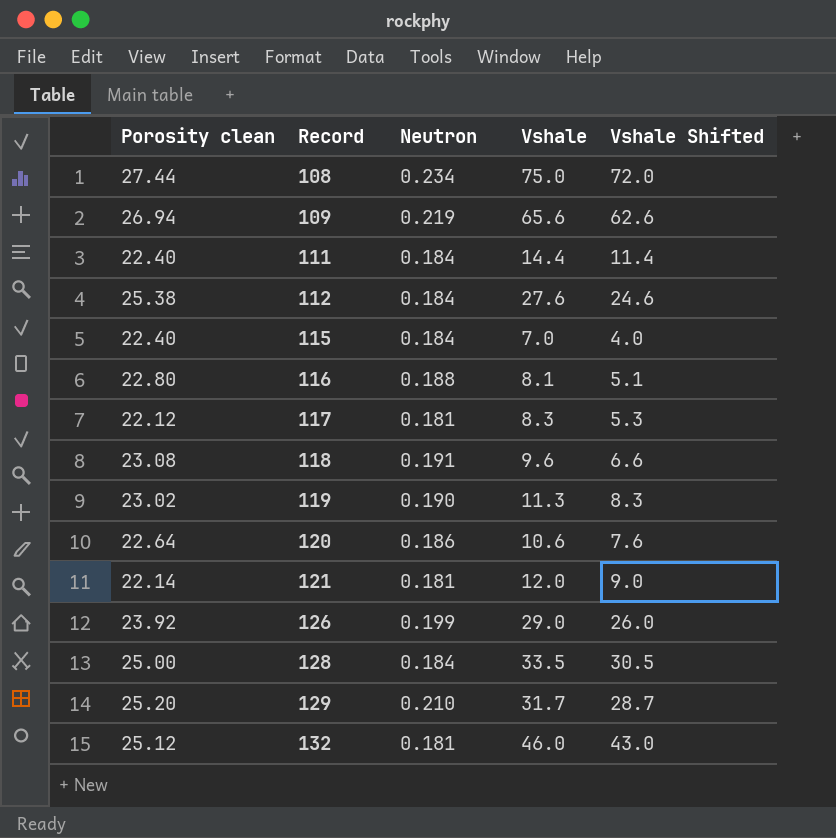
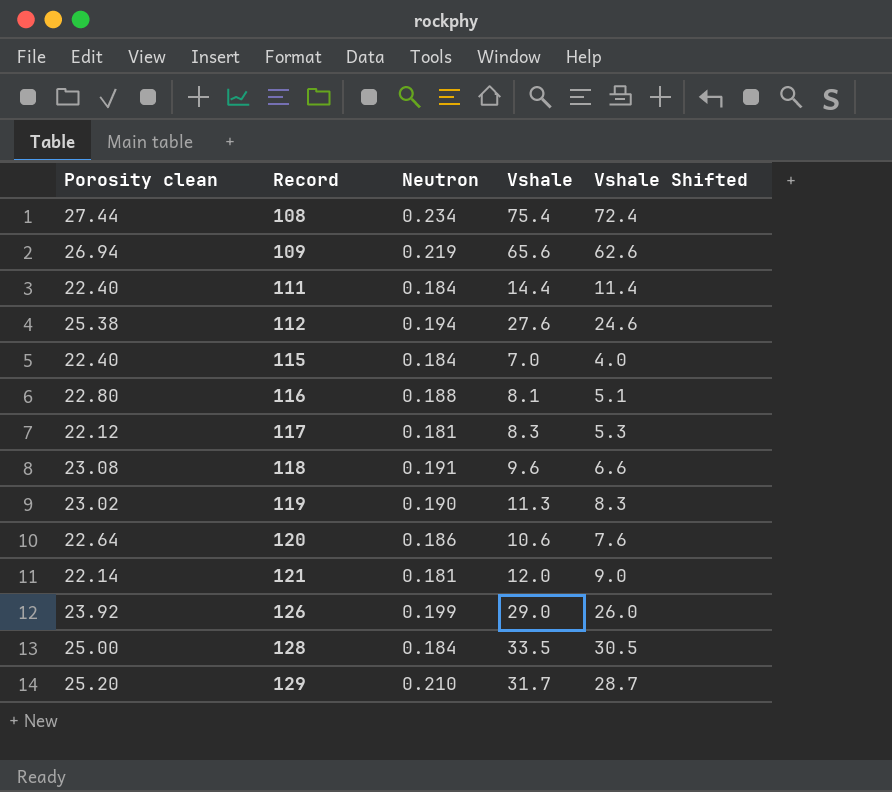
row 132: 25.12 | 0.181 | 46.0 | 43.0 -> none
108 | Vshale: 75.0 -> 75.4
108 | Vshale Shifted: 72.0 -> 72.4
112 | Neutron: 0.184 -> 0.194

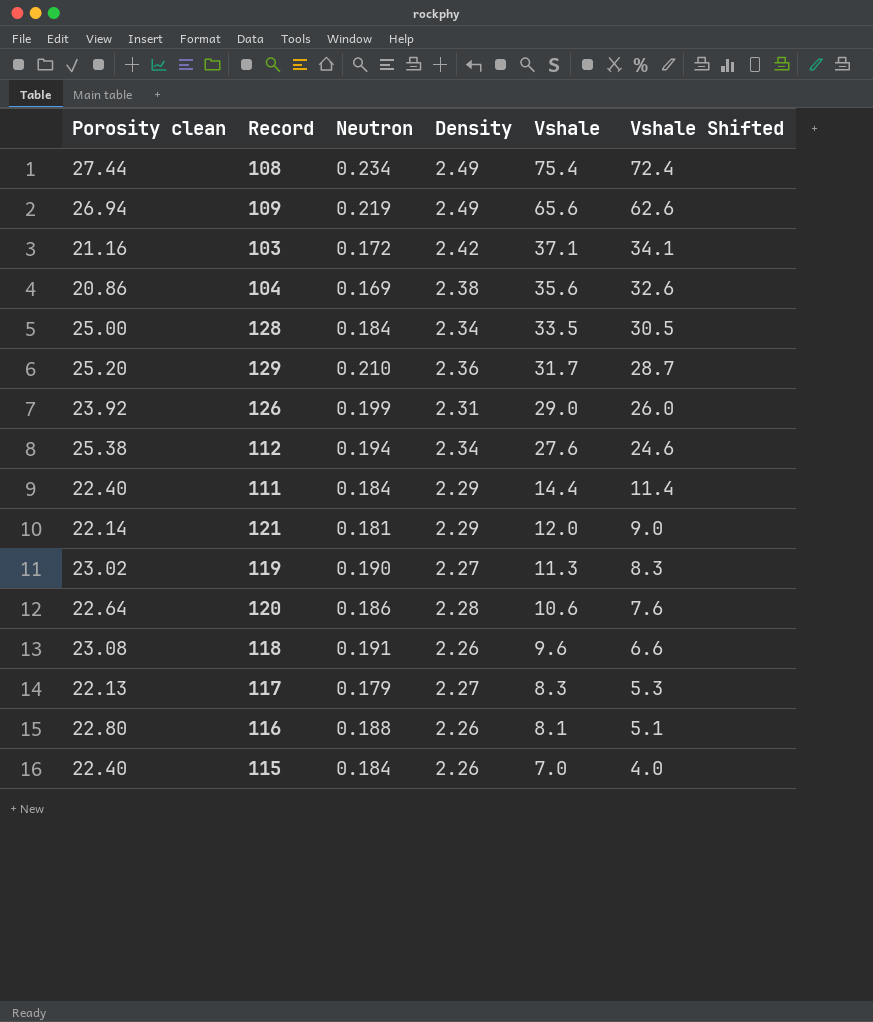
row order: Record ascending -> Vshale descending
column Density | position: none -> 4
row 103: none -> 21.16 | 0.172 | 2.42 | 37.1 | 34.1
row 104: none -> 20.86 | 0.169 | 2.38 | 35.6 | 32.6
117 | Porosity clean: 22.12 -> 22.13
117 | Neutron: 0.181 -> 0.179

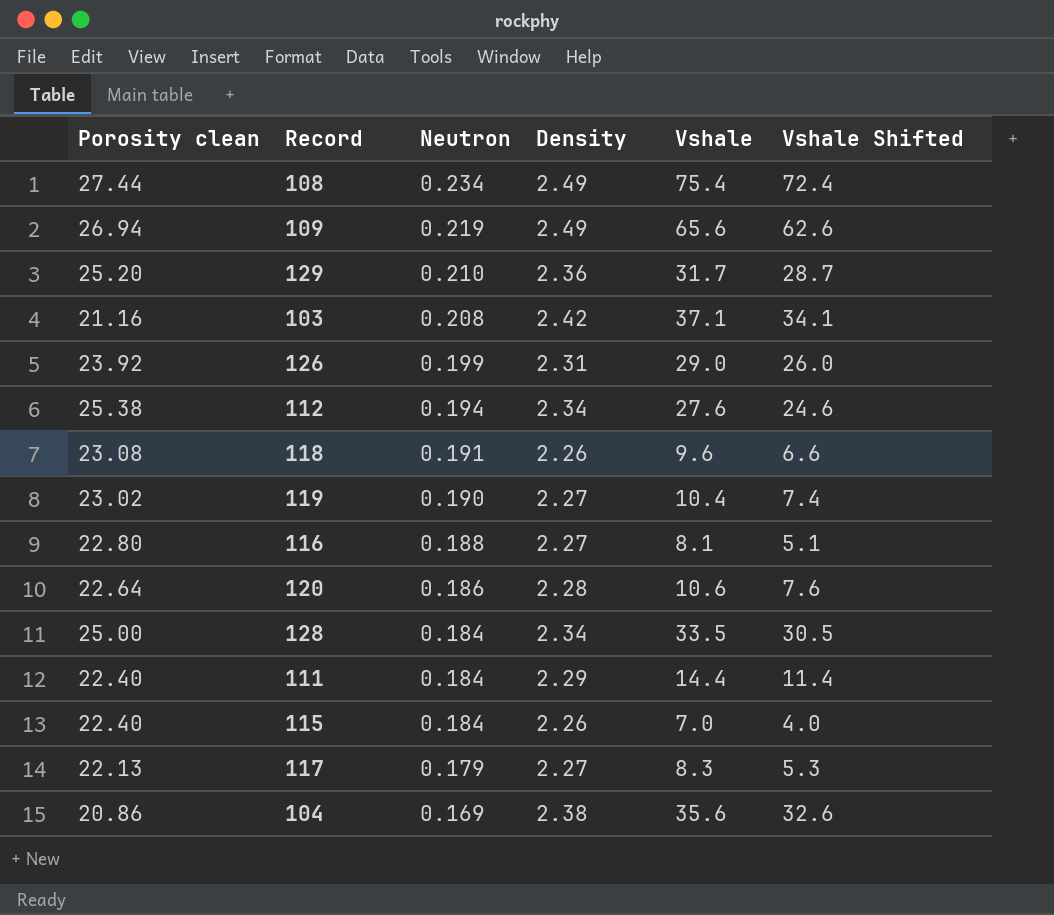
row order: Vshale descending -> Neutron descending
row 121: 22.14 | 0.181 | 2.29 | 12.0 | 9.0 -> none
103 | Neutron: 0.172 -> 0.208
119 | Vshale: 11.3 -> 10.4
119 | Vshale Shifted: 8.3 -> 7.4
116 | Density: 2.26 -> 2.27

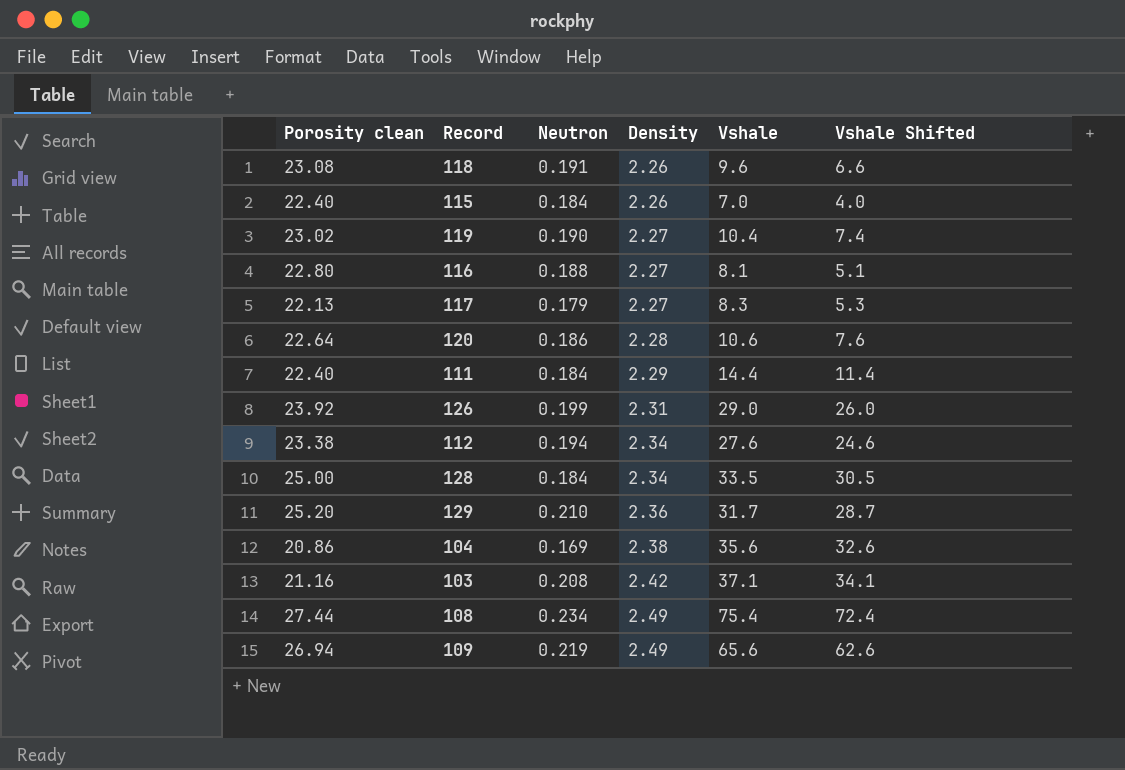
row order: Neutron descending -> Density ascending
112 | Porosity clean: 25.38 -> 23.38

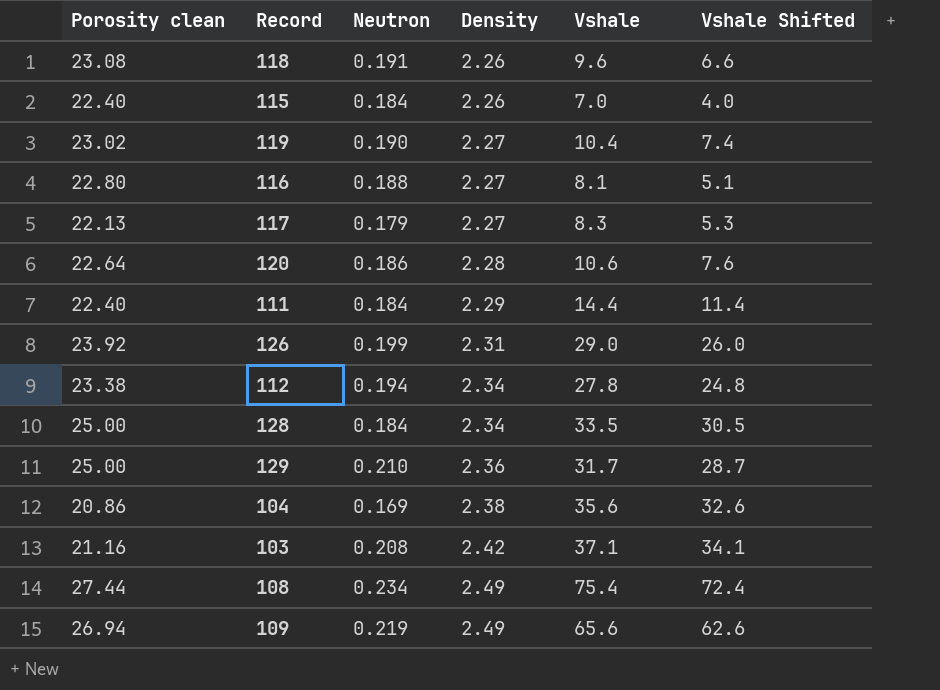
112 | Vshale: 27.6 -> 27.8
112 | Vshale Shifted: 24.6 -> 24.8
129 | Porosity clean: 25.20 -> 25.00

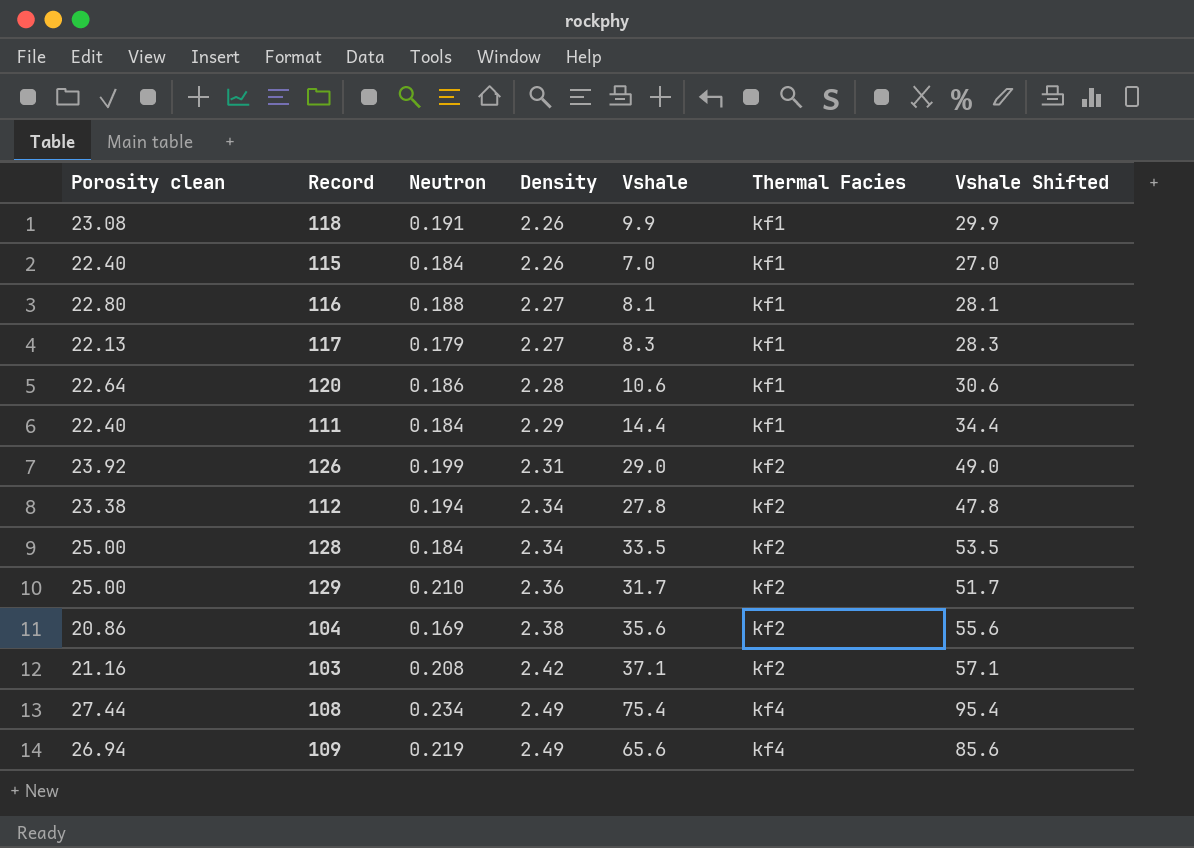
column Thermal Facies | position: none -> 6
column Vshale Shifted | formula: [Vshale] - 3 -> [Vshale] + 20
row 119: 23.02 | 0.190 | 2.27 | 10.4 | 7.4 -> none
118 | Vshale: 9.6 -> 9.9

